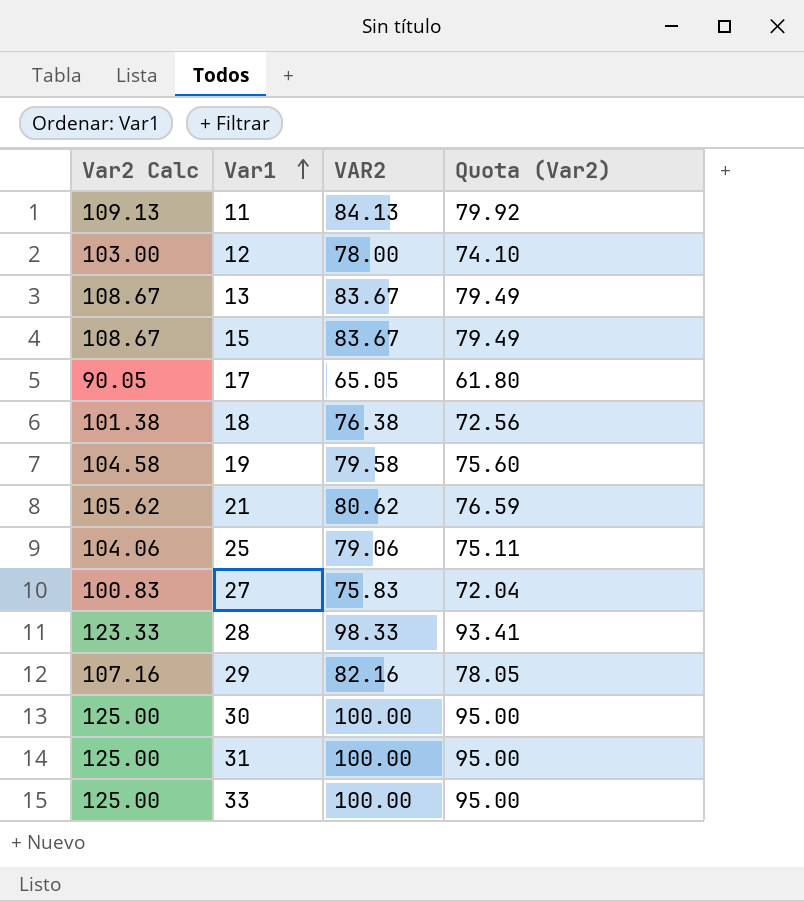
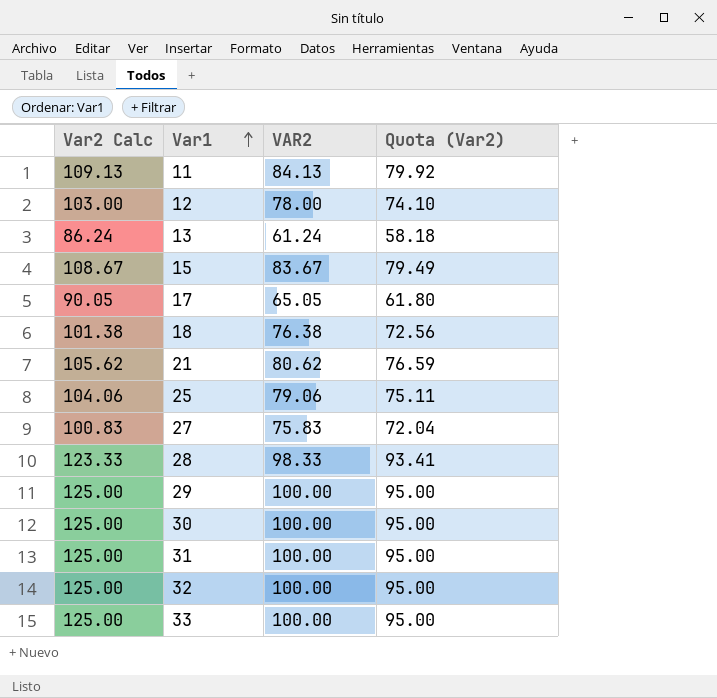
row 19: 104.58 | 79.58 | 75.60 -> none
13 | Var2 Calc: 108.67 -> 86.24
13 | VAR2: 83.67 -> 61.24
13 | Quota (Var2): 79.49 -> 58.18
29 | Var2 Calc: 107.16 -> 125.00
29 | VAR2: 82.16 -> 100.00
29 | Quota (Var2): 78.05 -> 95.00
row 32: none -> 125.00 | 100.00 | 95.00

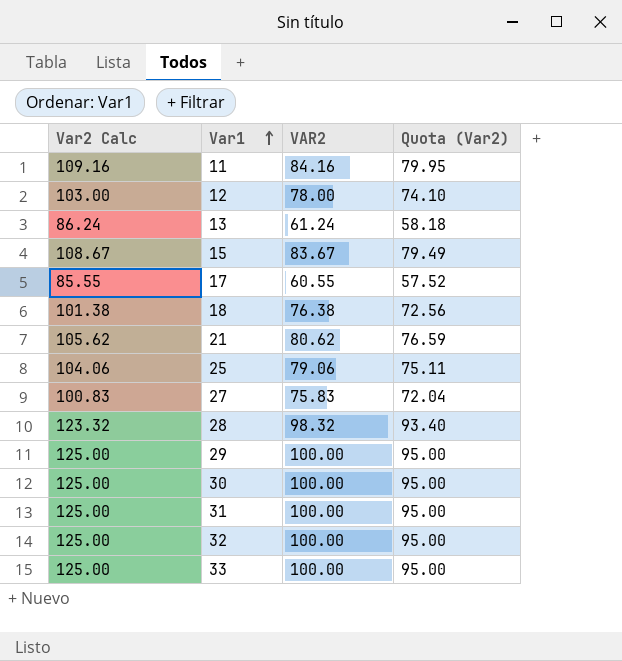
11 | Var2 Calc: 109.13 -> 109.16
11 | VAR2: 84.13 -> 84.16
11 | Quota (Var2): 79.92 -> 79.95
17 | Var2 Calc: 90.05 -> 85.55
17 | VAR2: 65.05 -> 60.55
17 | Quota (Var2): 61.80 -> 57.52
28 | Var2 Calc: 123.33 -> 123.32
28 | VAR2: 98.33 -> 98.32
28 | Quota (Var2): 93.41 -> 93.40

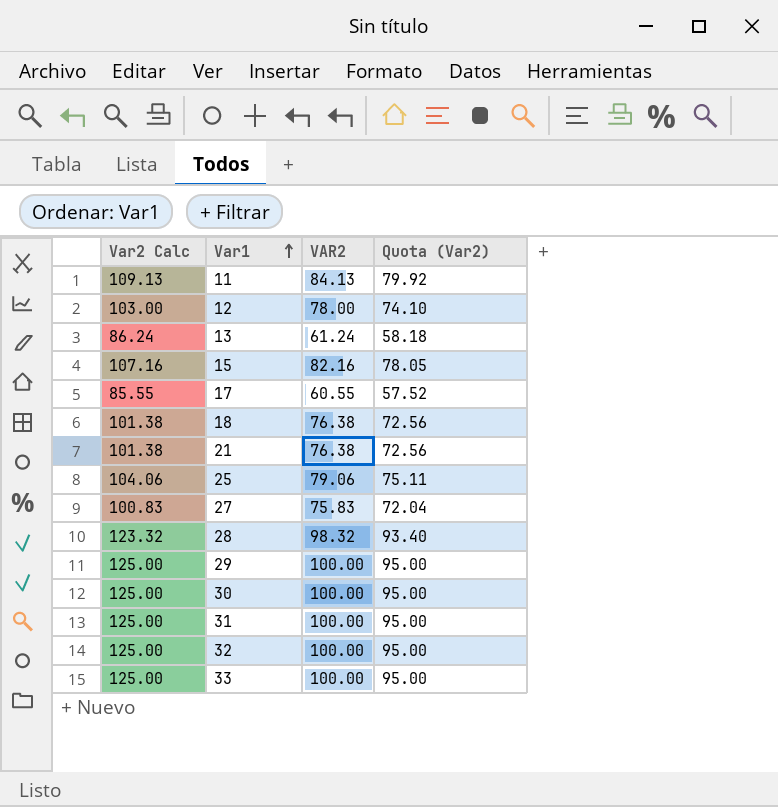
11 | Var2 Calc: 109.16 -> 109.13
11 | VAR2: 84.16 -> 84.13
11 | Quota (Var2): 79.95 -> 79.92
15 | Var2 Calc: 108.67 -> 107.16
15 | VAR2: 83.67 -> 82.16
15 | Quota (Var2): 79.49 -> 78.05
21 | Var2 Calc: 105.62 -> 101.38
21 | VAR2: 80.62 -> 76.38
21 | Quota (Var2): 76.59 -> 72.56

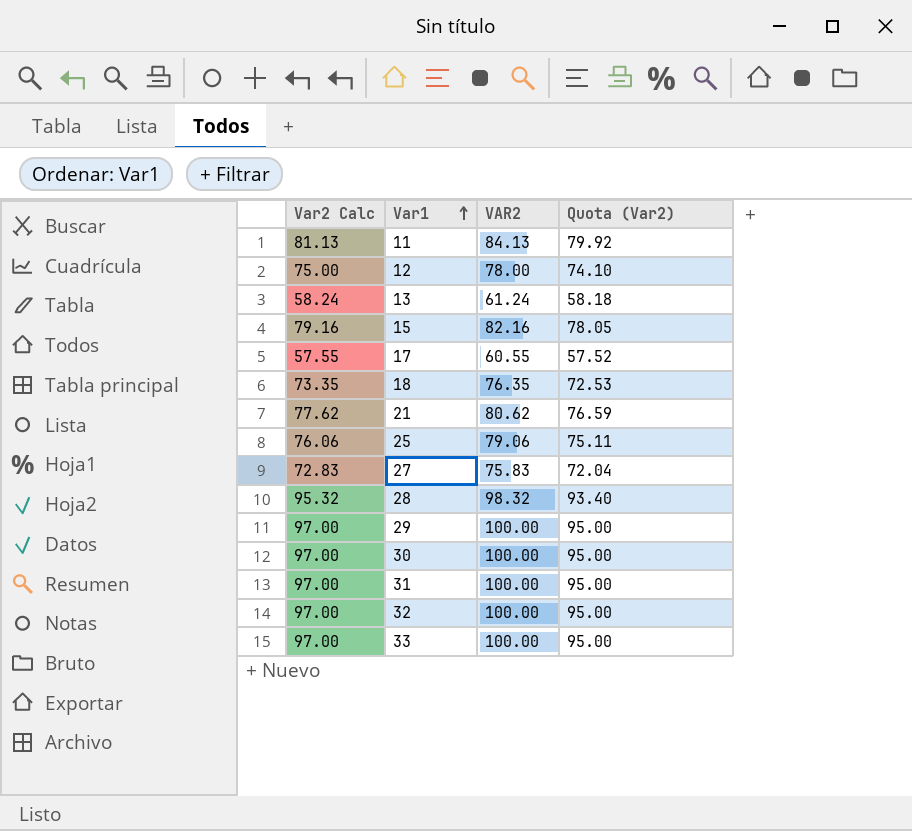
column Var2 Calc | formula: [VAR2] + 25 -> [VAR2] - 3
18 | VAR2: 76.38 -> 76.35
18 | Quota (Var2): 72.56 -> 72.53
21 | VAR2: 76.38 -> 80.62
21 | Quota (Var2): 72.56 -> 76.59

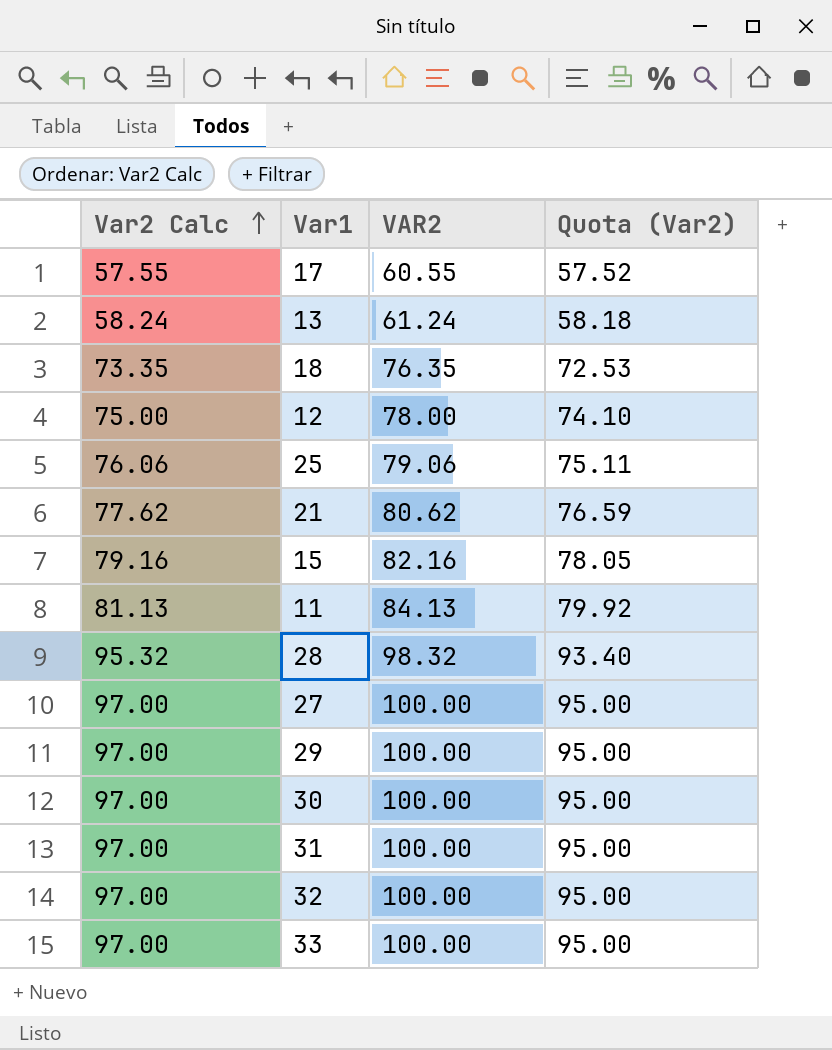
row order: Var1 ascending -> Var2 Calc ascending
27 | Var2 Calc: 72.83 -> 97.00
27 | VAR2: 75.83 -> 100.00
27 | Quota (Var2): 72.04 -> 95.00

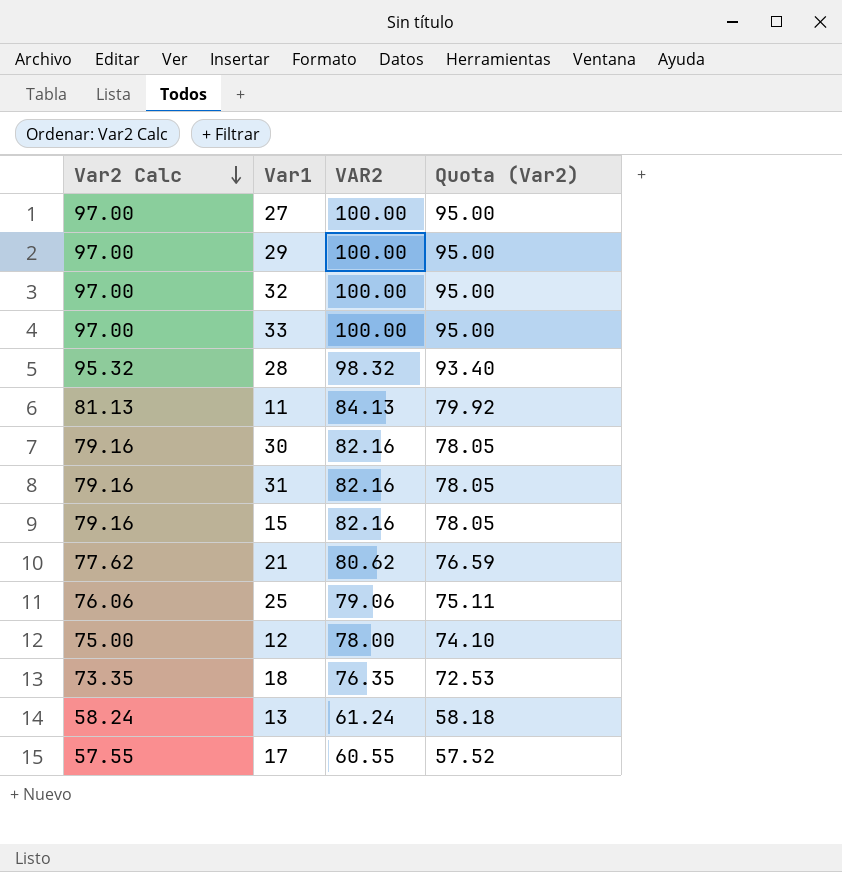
row order: Var2 Calc ascending -> Var2 Calc descending
30 | Var2 Calc: 97.00 -> 79.16
30 | VAR2: 100.00 -> 82.16
30 | Quota (Var2): 95.00 -> 78.05
31 | Var2 Calc: 97.00 -> 79.16
31 | VAR2: 100.00 -> 82.16
31 | Quota (Var2): 95.00 -> 78.05

